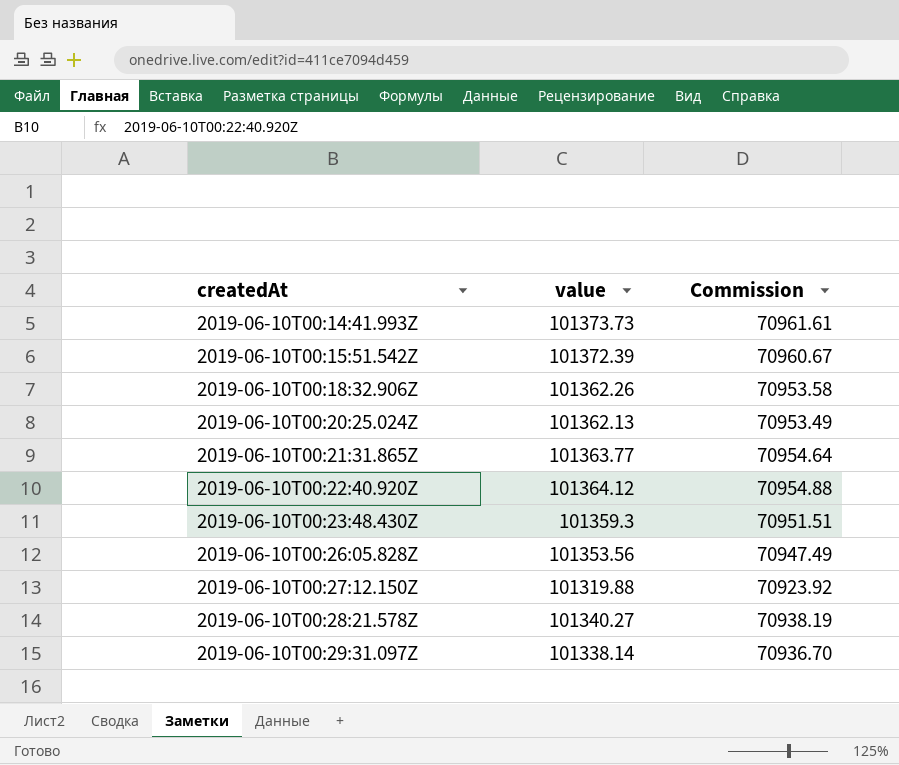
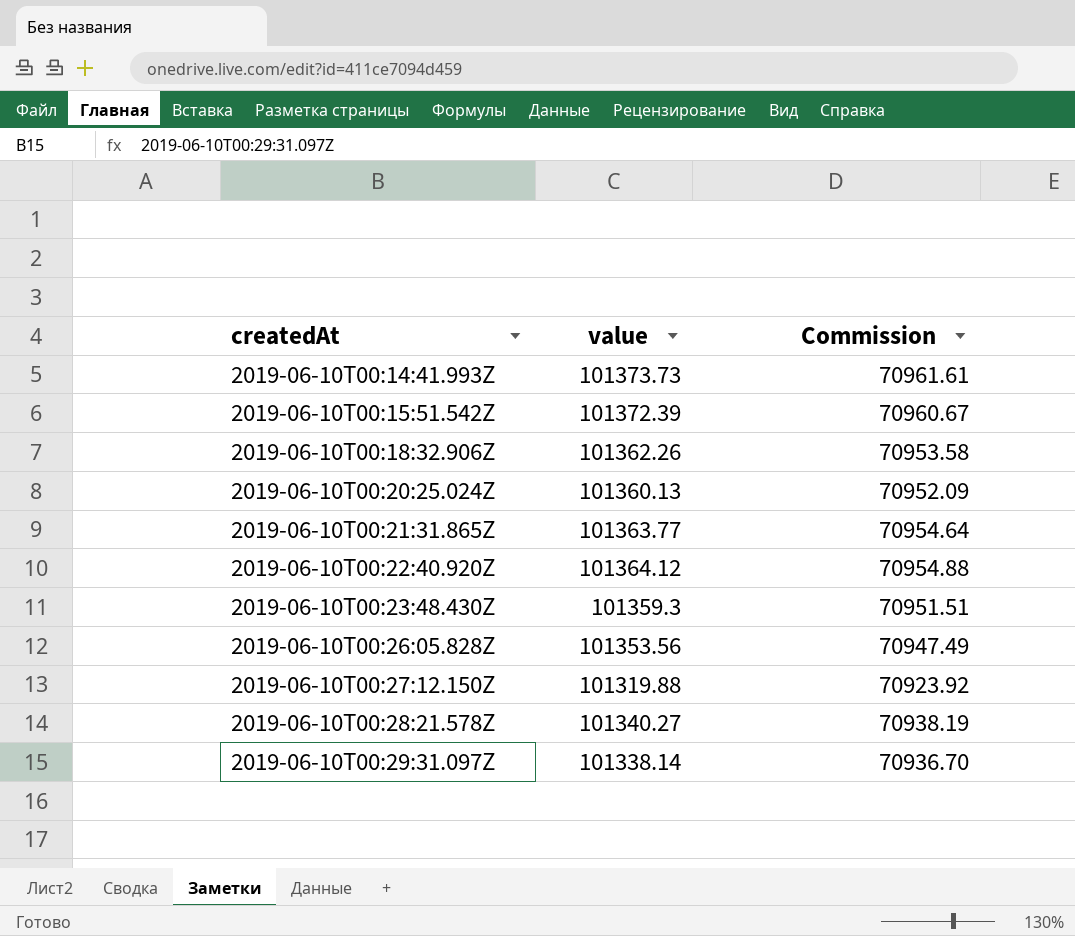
2019-06-10T00:20:25.024Z | value: 101362.13 -> 101360.13
2019-06-10T00:20:25.024Z | Commission: 70953.49 -> 70952.09

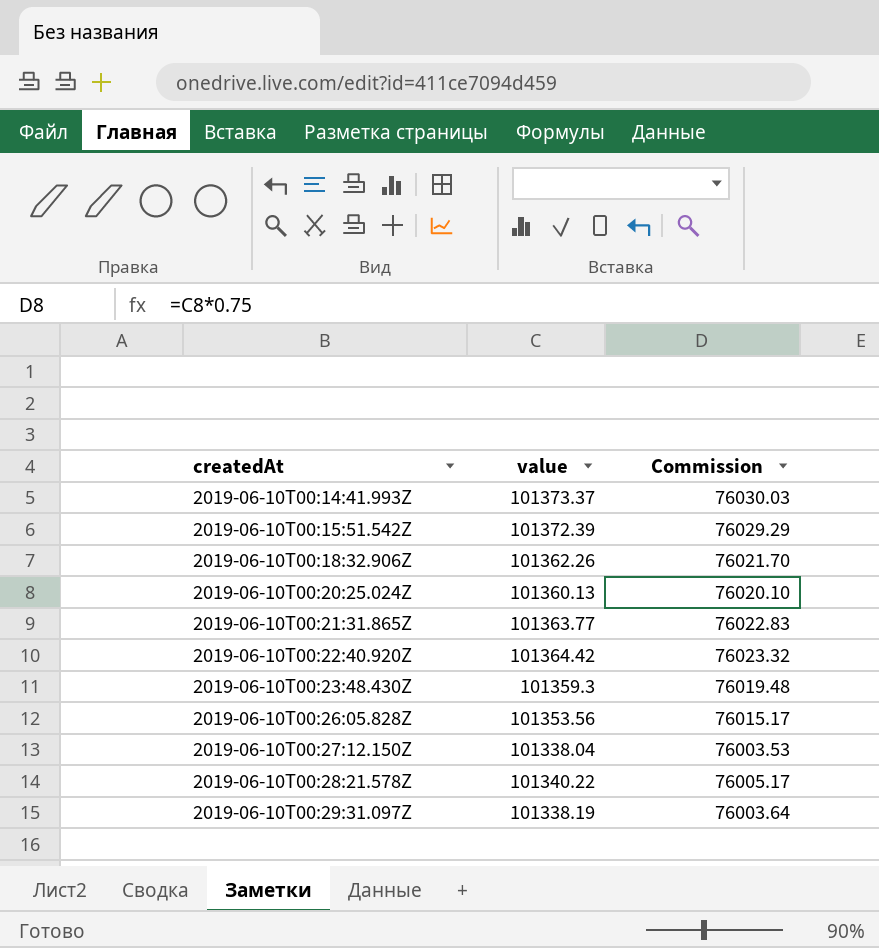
column Commission | formula: [value] * 0.7 -> [value] * 0.75
2019-06-10T00:14:41.993Z | value: 101373.73 -> 101373.37
2019-06-10T00:22:40.920Z | value: 101364.12 -> 101364.42
2019-06-10T00:27:12.150Z | value: 101319.88 -> 101338.04
2019-06-10T00:28:21.578Z | value: 101340.27 -> 101340.22
2019-06-10T00:29:31.097Z | value: 101338.14 -> 101338.19

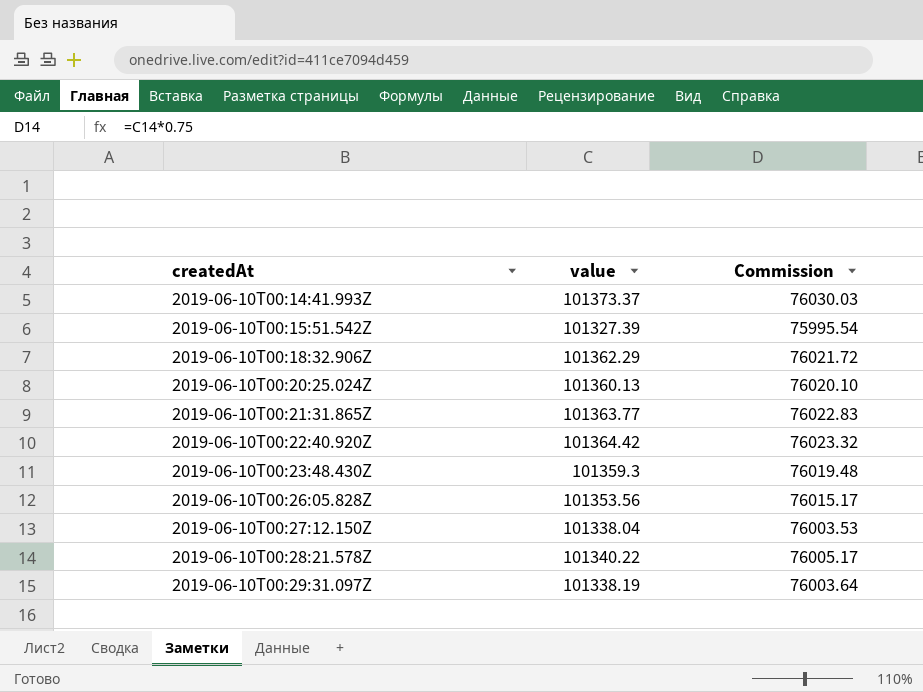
2019-06-10T00:15:51.542Z | value: 101372.39 -> 101327.39
2019-06-10T00:15:51.542Z | Commission: 76029.29 -> 75995.54
2019-06-10T00:18:32.906Z | value: 101362.26 -> 101362.29
2019-06-10T00:18:32.906Z | Commission: 76021.70 -> 76021.72

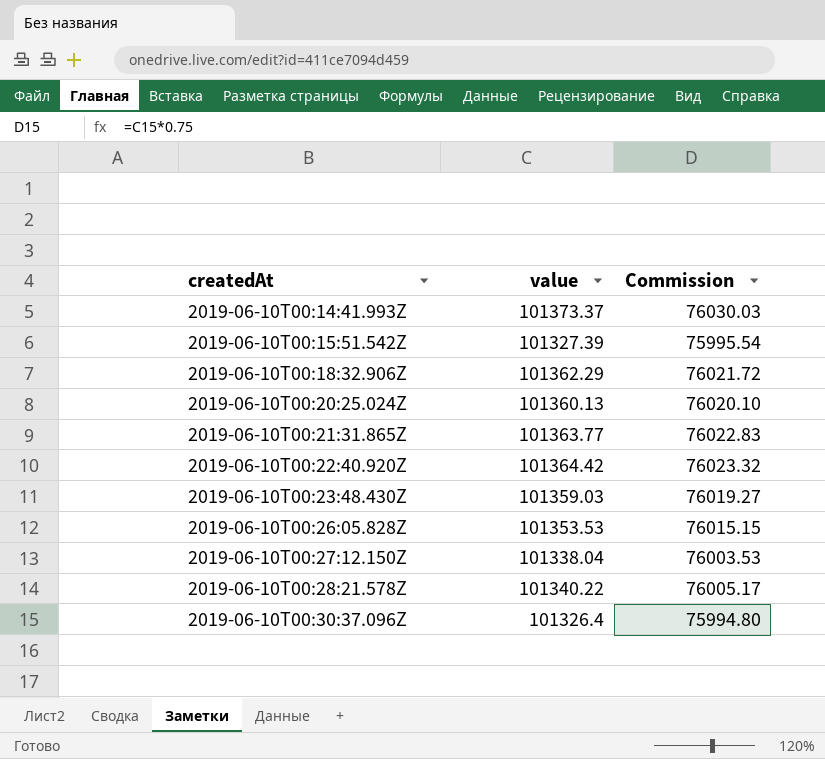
row 2019-06-10T00:29:31.097Z: 101338.19 | 76003.64 -> none
2019-06-10T00:23:48.430Z | value: 101359.3 -> 101359.03
2019-06-10T00:23:48.430Z | Commission: 76019.48 -> 76019.27
2019-06-10T00:26:05.828Z | value: 101353.56 -> 101353.53
2019-06-10T00:26:05.828Z | Commission: 76015.17 -> 76015.15
row 2019-06-10T00:30:37.096Z: none -> 101326.4 | 75994.80

